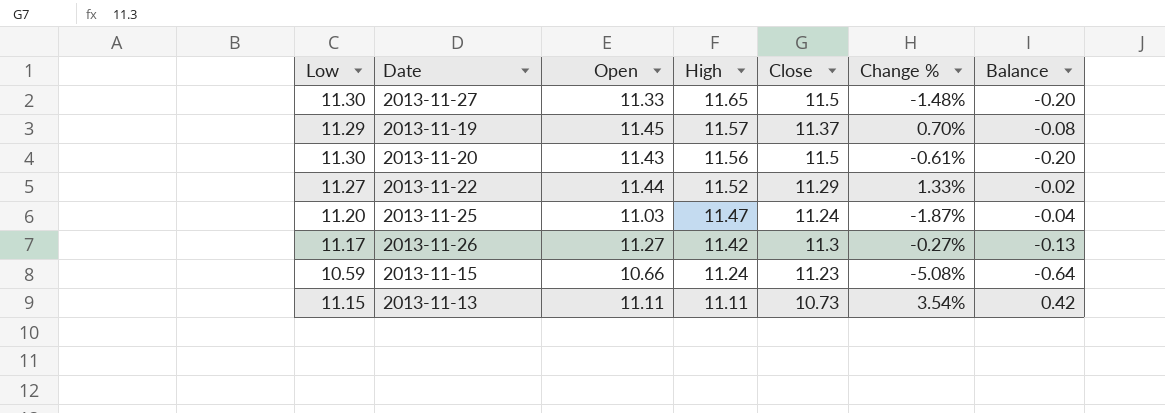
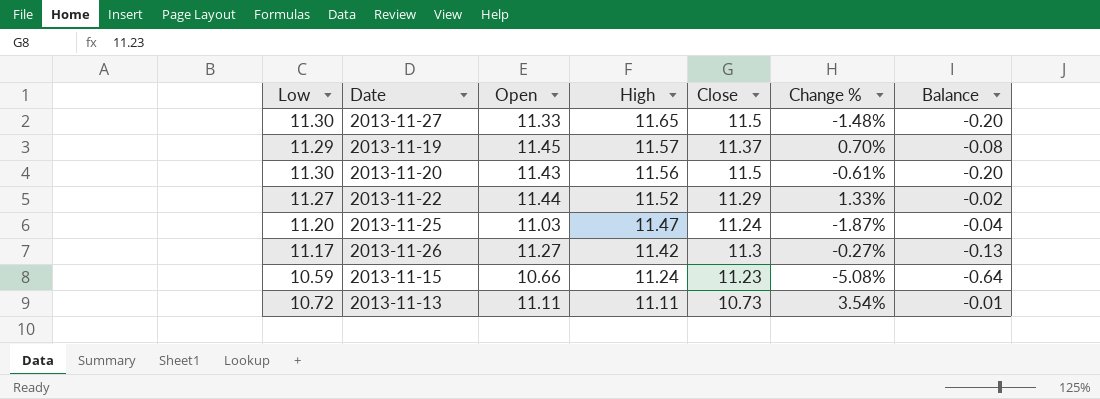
2013-11-13 | Low: 11.15 -> 10.72
2013-11-13 | Balance: 0.42 -> -0.01

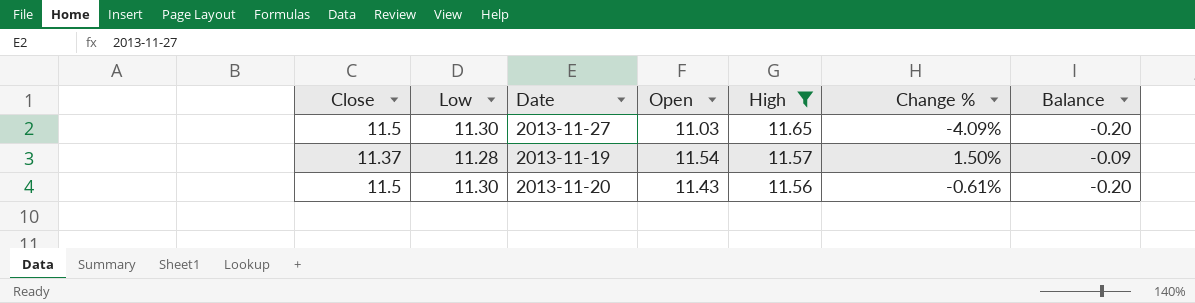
filter: none -> High >= 11.56
column Close | position: 5 -> 1
2013-11-27 | Open: 11.33 -> 11.03
2013-11-27 | Change %: -1.48% -> -4.09%
2013-11-19 | Low: 11.29 -> 11.28
2013-11-19 | Open: 11.45 -> 11.54
2013-11-19 | Change %: 0.70% -> 1.50%
2013-11-19 | Balance: -0.08 -> -0.09

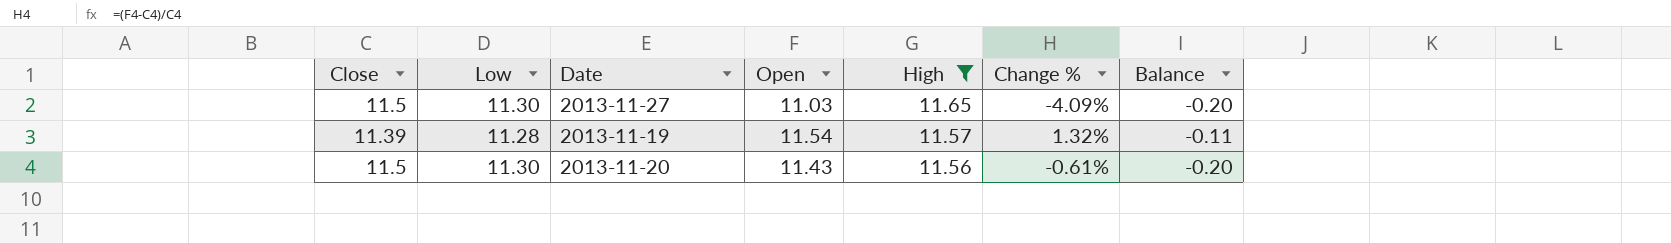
2013-11-19 | Close: 11.37 -> 11.39
2013-11-19 | Change %: 1.50% -> 1.32%
2013-11-19 | Balance: -0.09 -> -0.11

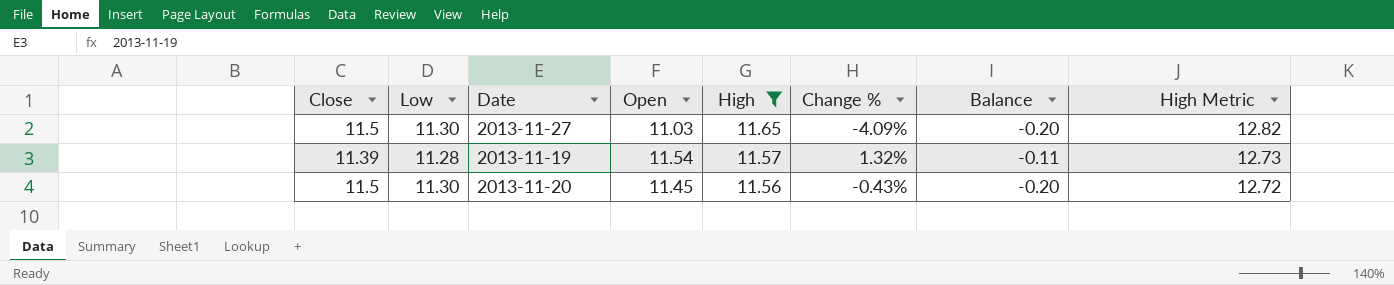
column High Metric | formula: none -> [High] * 1.1
2013-11-20 | Open: 11.43 -> 11.45
2013-11-20 | Change %: -0.61% -> -0.43%

